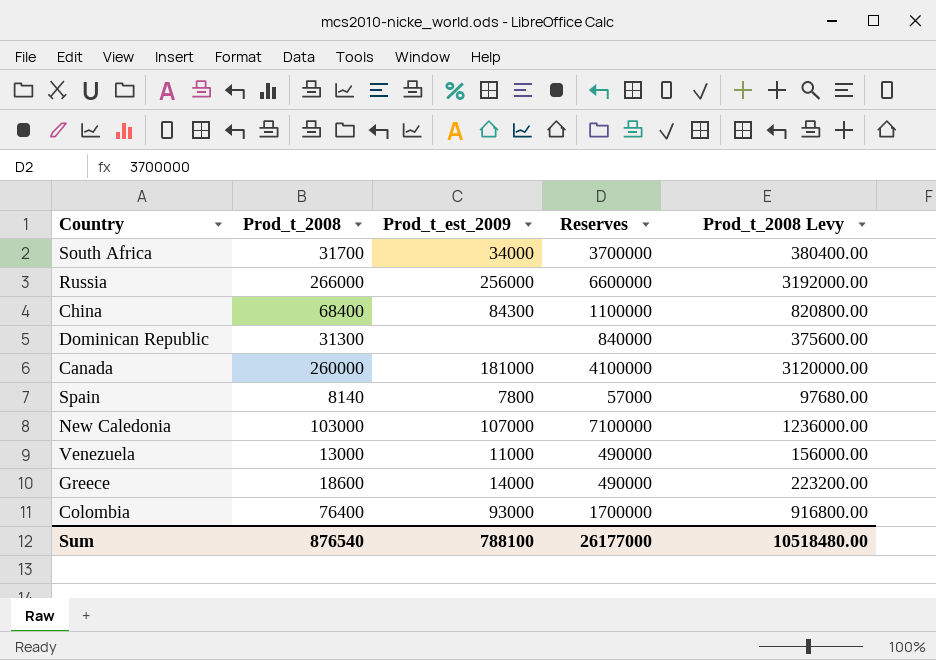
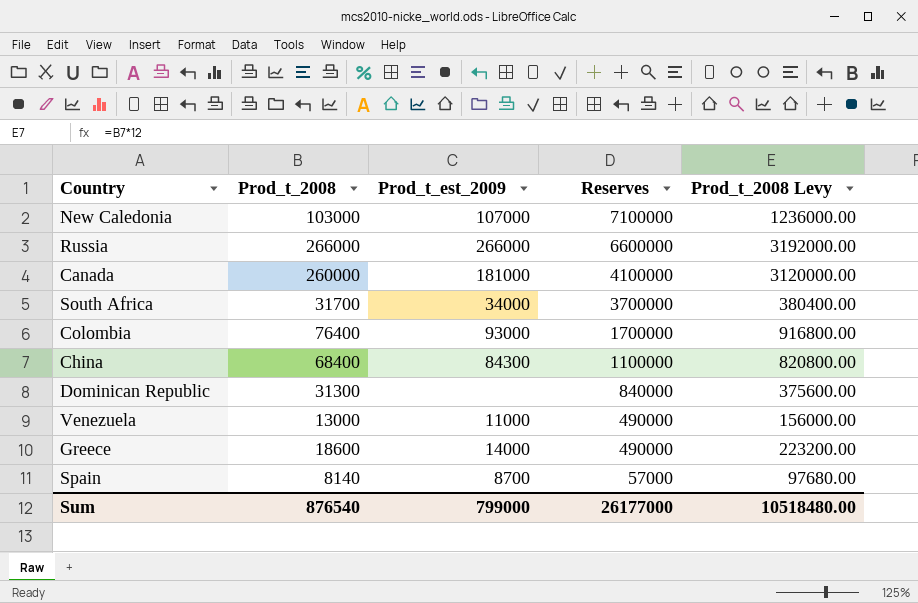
row order: none -> Reserves descending
Russia | Prod_t_est_2009: 256000 -> 266000
Spain | Prod_t_est_2009: 7800 -> 8700
Sum | Prod_t_est_2009: 788100 -> 799000

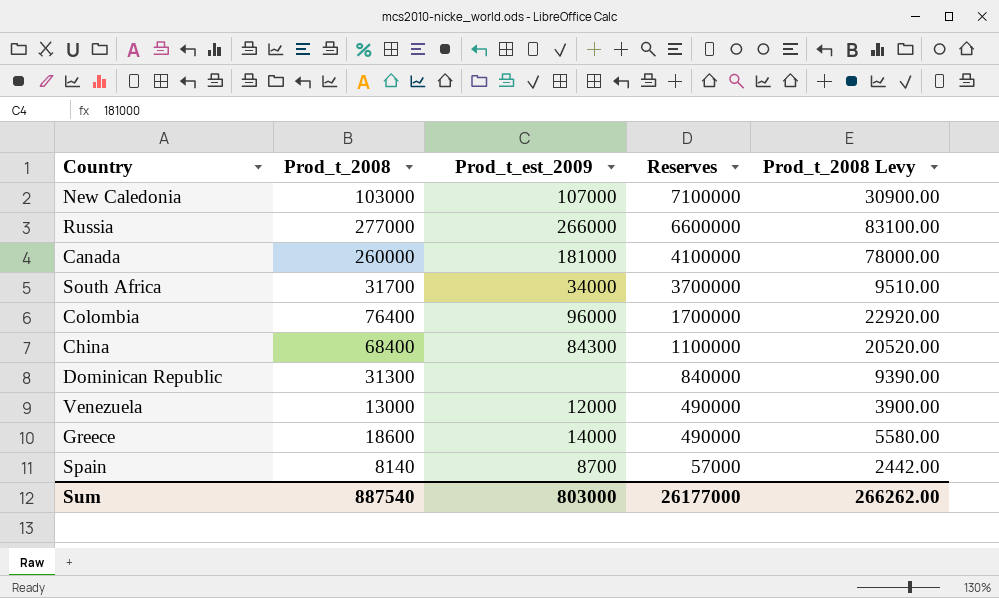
column Prod_t_2008 Levy | formula: [Prod_t_2008] * 12 -> [Prod_t_2008] * 0.3
Russia | Prod_t_2008: 266000 -> 277000
Colombia | Prod_t_est_2009: 93000 -> 96000
Venezuela | Prod_t_est_2009: 11000 -> 12000
Sum | Prod_t_2008: 876540 -> 887540
Sum | Prod_t_est_2009: 799000 -> 803000
Sum | Prod_t_2008 Levy: 10518480.00 -> 266262.00

